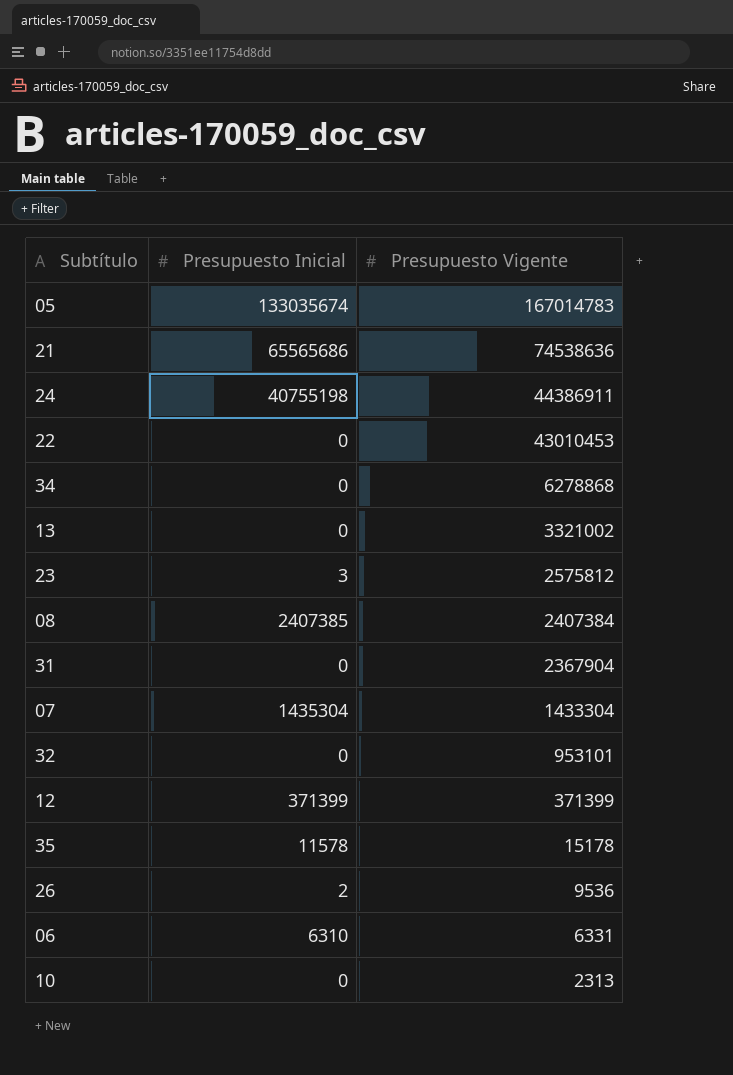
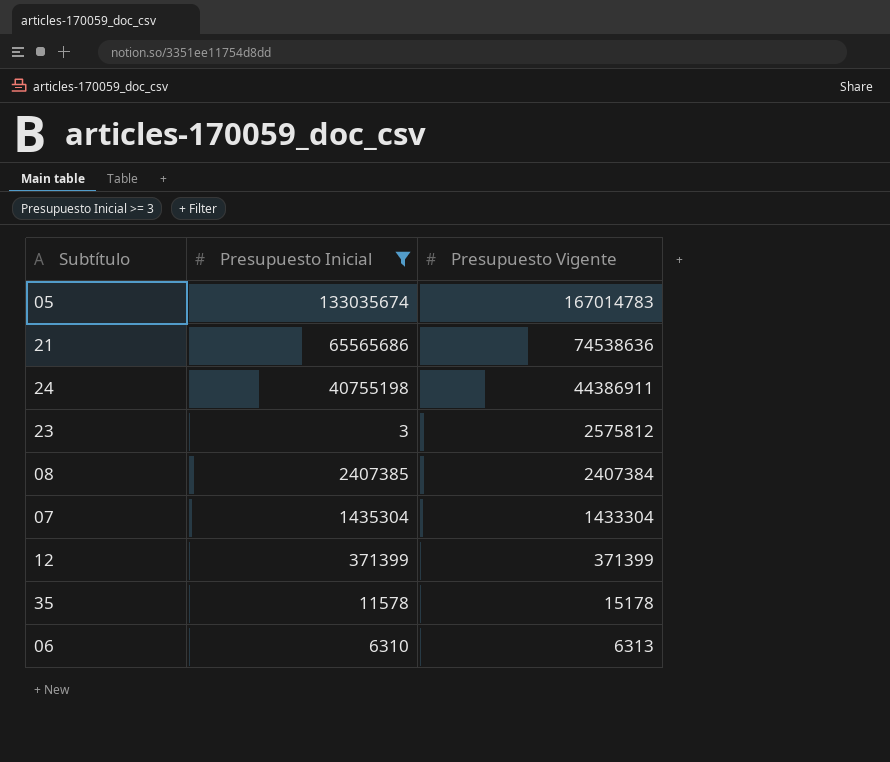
filter: none -> Presupuesto Inicial >= 3
06 | Presupuesto Vigente: 6331 -> 6313

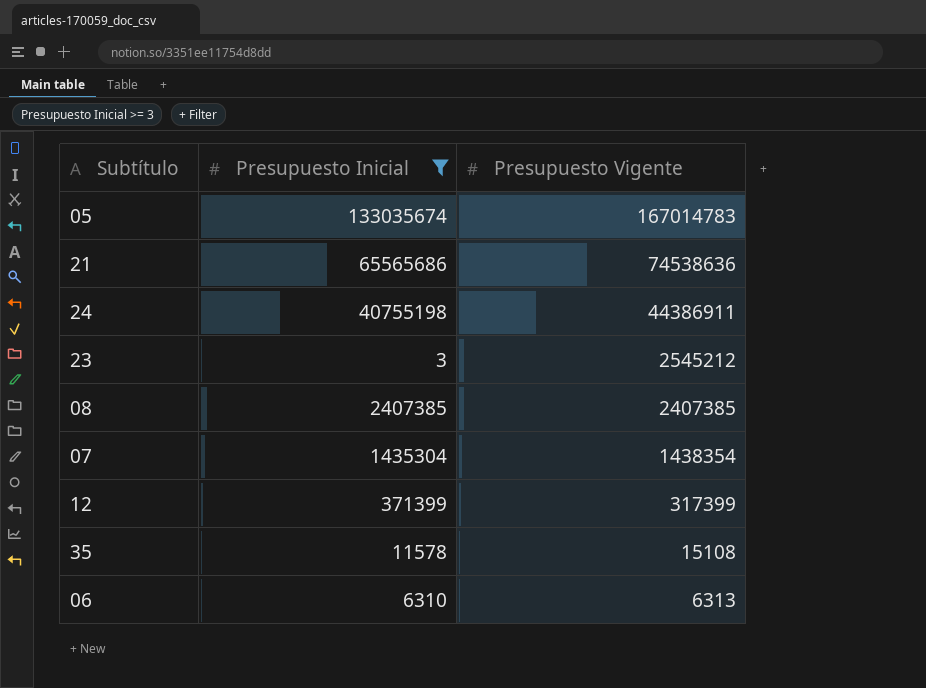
23 | Presupuesto Vigente: 2575812 -> 2545212
08 | Presupuesto Vigente: 2407384 -> 2407385
07 | Presupuesto Vigente: 1433304 -> 1438354
12 | Presupuesto Vigente: 371399 -> 317399
35 | Presupuesto Vigente: 15178 -> 15108

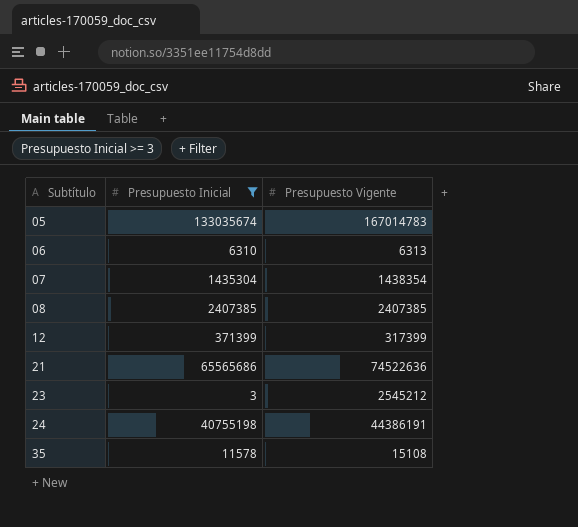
row order: Presupuesto Vigente descending -> Subtítulo ascending
21 | Presupuesto Vigente: 74538636 -> 74522636
24 | Presupuesto Vigente: 44386911 -> 44386191

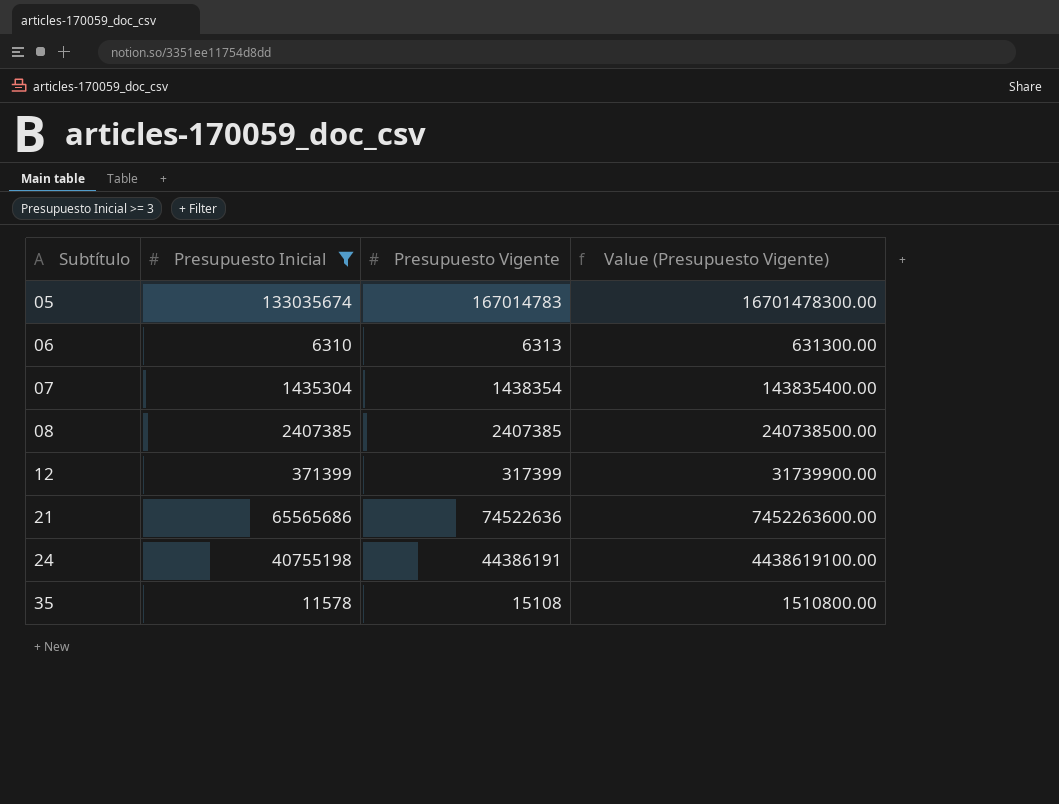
column Value (Presupuesto Vigente) | formula: none -> [Presupuesto Vigente] * 100
row 23: 3 | 2545212 -> none

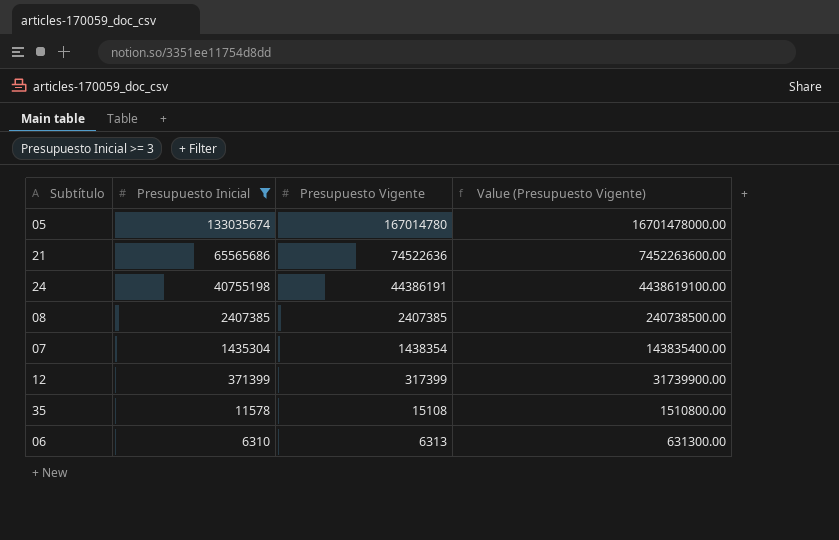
row order: Subtítulo ascending -> Presupuesto Inicial descending
05 | Presupuesto Vigente: 167014783 -> 167014780
05 | Value (Presupuesto Vigente): 16701478300.00 -> 16701478000.00

